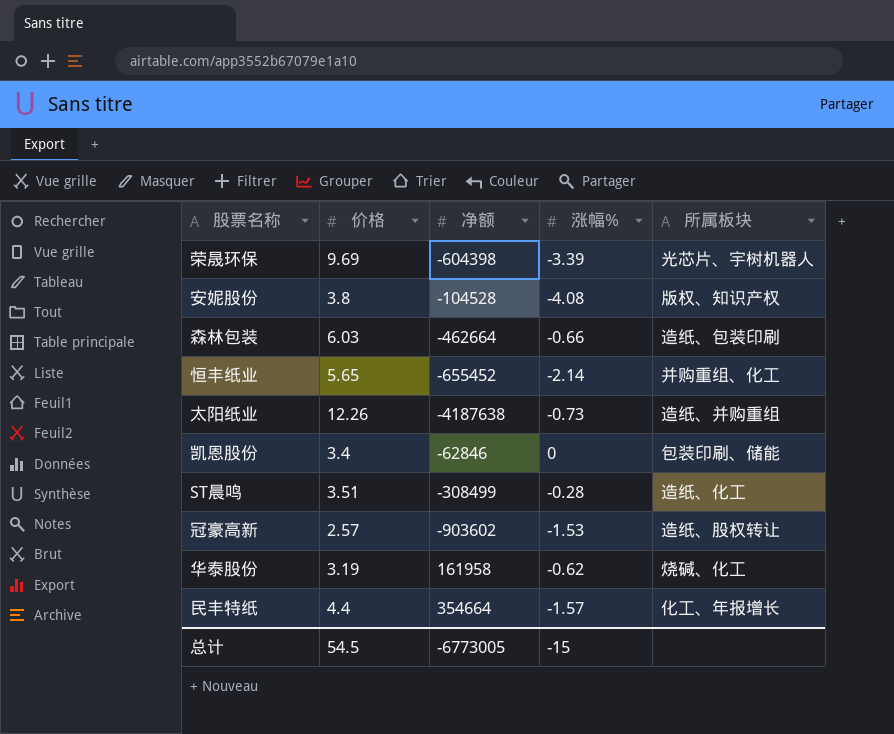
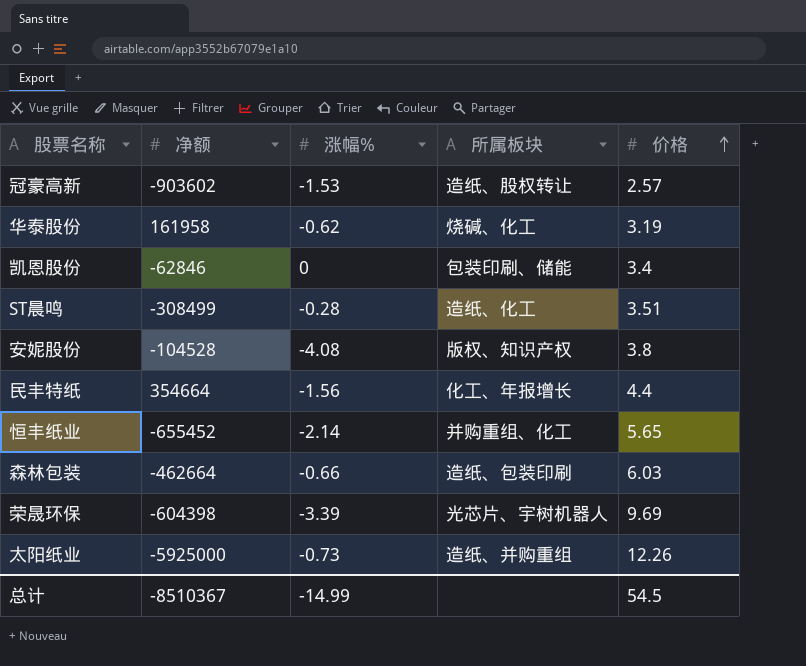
row order: none -> 价格 ascending
column 价格 | position: 2 -> 5
民丰特纸 | 涨幅%: -1.57 -> -1.56
太阳纸业 | 净额: -4187638 -> -5925000
总计 | 净额: -6773005 -> -8510367
总计 | 涨幅%: -15 -> -14.99

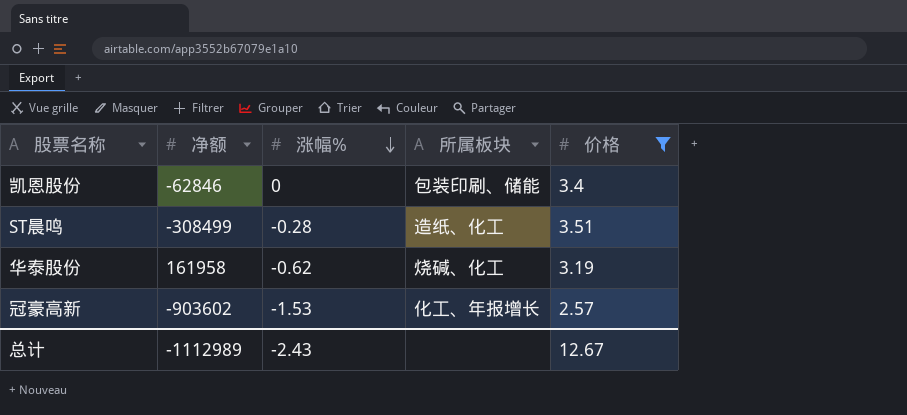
filter: none -> 价格 <= 3.51
row order: 价格 ascending -> 涨幅% descending
冠豪高新 | 所属板块: 造纸、股权转让 -> 化工、年报增长
总计 | 净额: -8510367 -> -1112989
总计 | 涨幅%: -14.99 -> -2.43
总计 | 价格: 54.5 -> 12.67

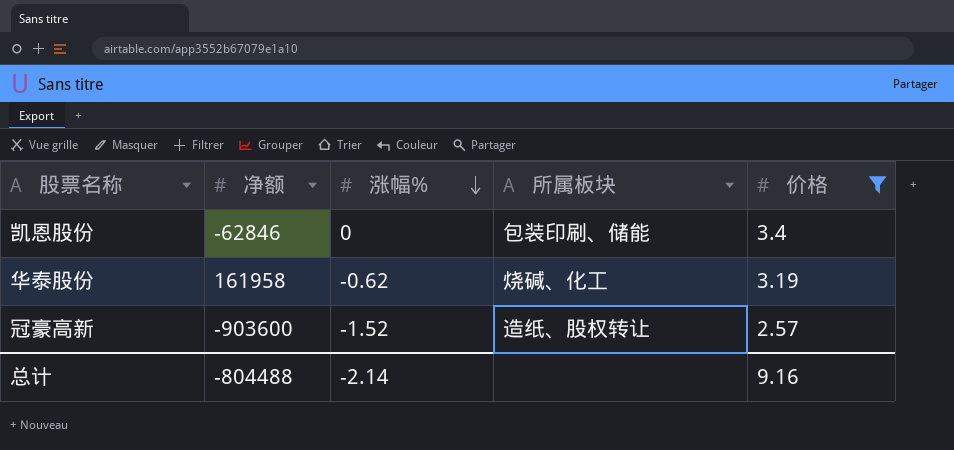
row ST晨鸣: -308499 | -0.28 | 造纸、化工 | 3.51 -> none
冠豪高新 | 净额: -903602 -> -903600
冠豪高新 | 涨幅%: -1.53 -> -1.52
冠豪高新 | 所属板块: 化工、年报增长 -> 造纸、股权转让
总计 | 净额: -1112989 -> -804488
总计 | 涨幅%: -2.43 -> -2.14
总计 | 价格: 12.67 -> 9.16

